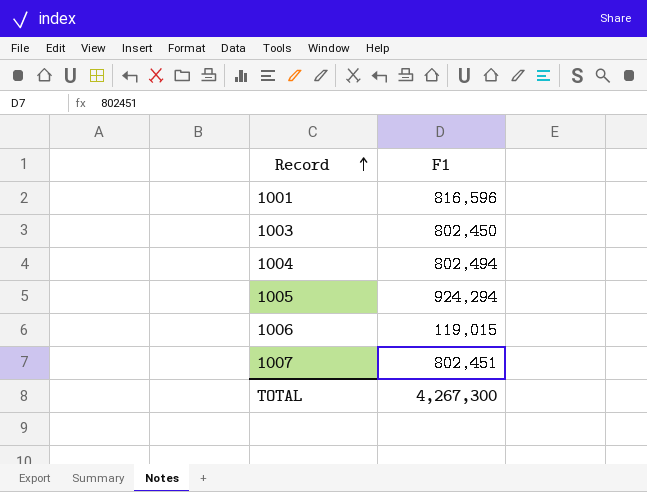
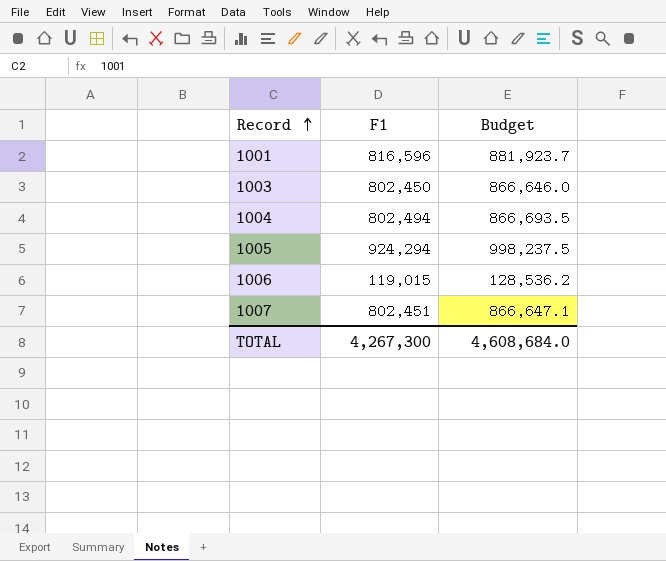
column Budget | formula: none -> [F1] * 1.08

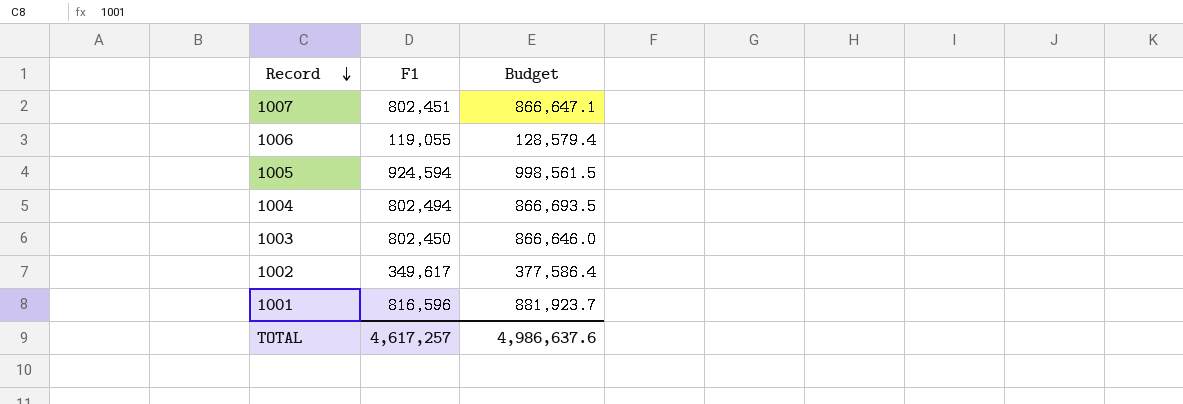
row order: Record ascending -> Record descending
1006 | F1: 119,015 -> 119,055
1006 | Budget: 128,536.2 -> 128,579.4
1005 | F1: 924,294 -> 924,594
1005 | Budget: 998,237.5 -> 998,561.5
row 1002: none -> 349,617 | 377,586.4
TOTAL | F1: 4,267,300 -> 4,617,257
TOTAL | Budget: 4,608,684.0 -> 4,986,637.6

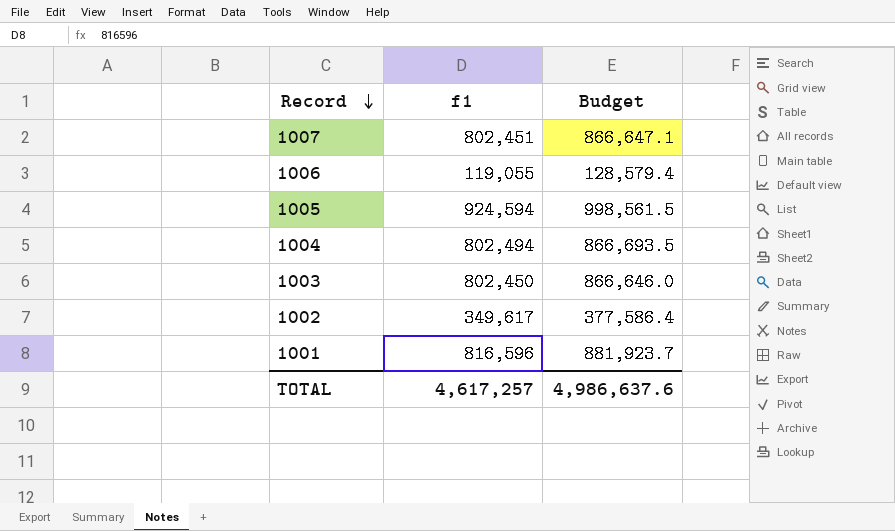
column name: F1 -> f1

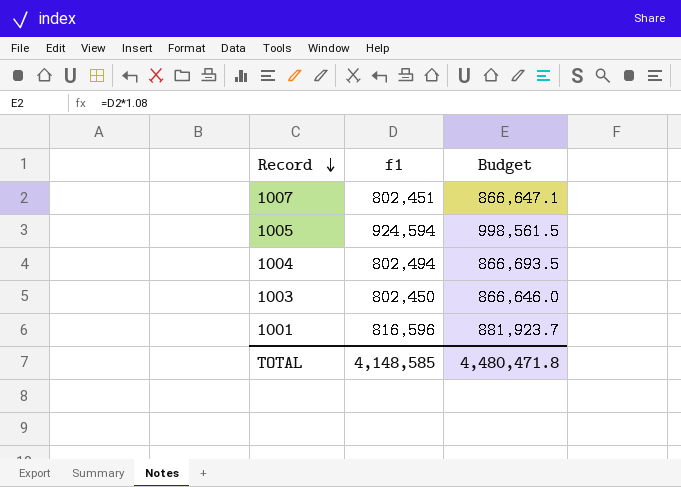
row 1006: 119,055 | 128,579.4 -> none
row 1002: 349,617 | 377,586.4 -> none
TOTAL | f1: 4,617,257 -> 4,148,585
TOTAL | Budget: 4,986,637.6 -> 4,480,471.8

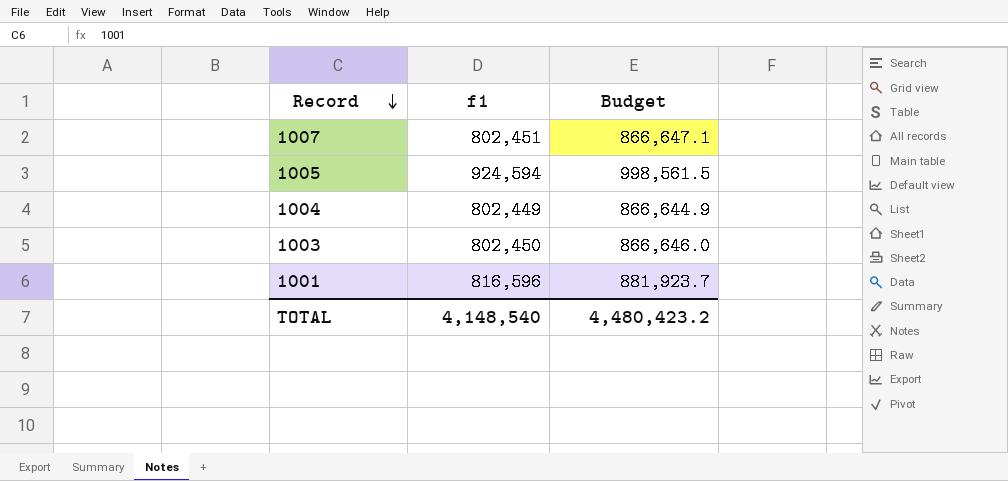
1004 | f1: 802,494 -> 802,449
1004 | Budget: 866,693.5 -> 866,644.9
TOTAL | f1: 4,148,585 -> 4,148,540
TOTAL | Budget: 4,480,471.8 -> 4,480,423.2

